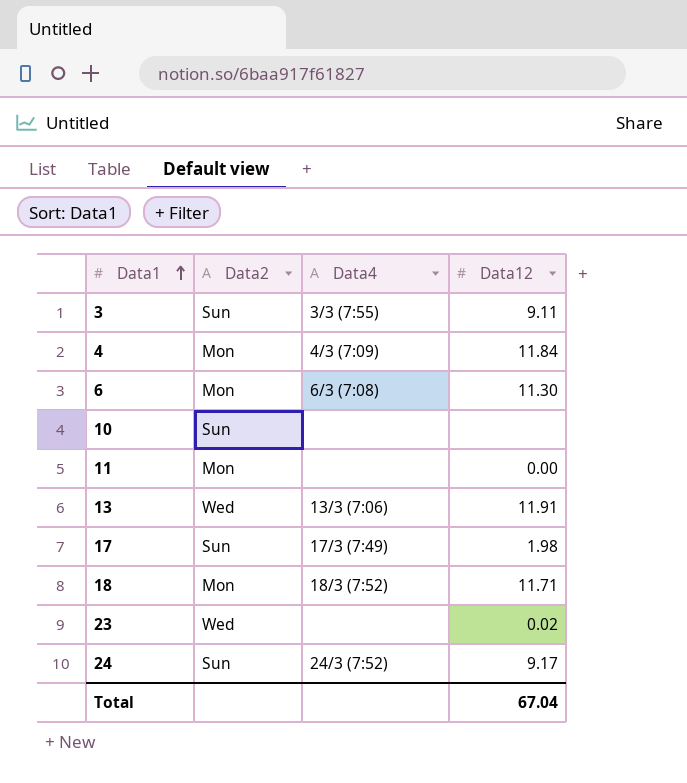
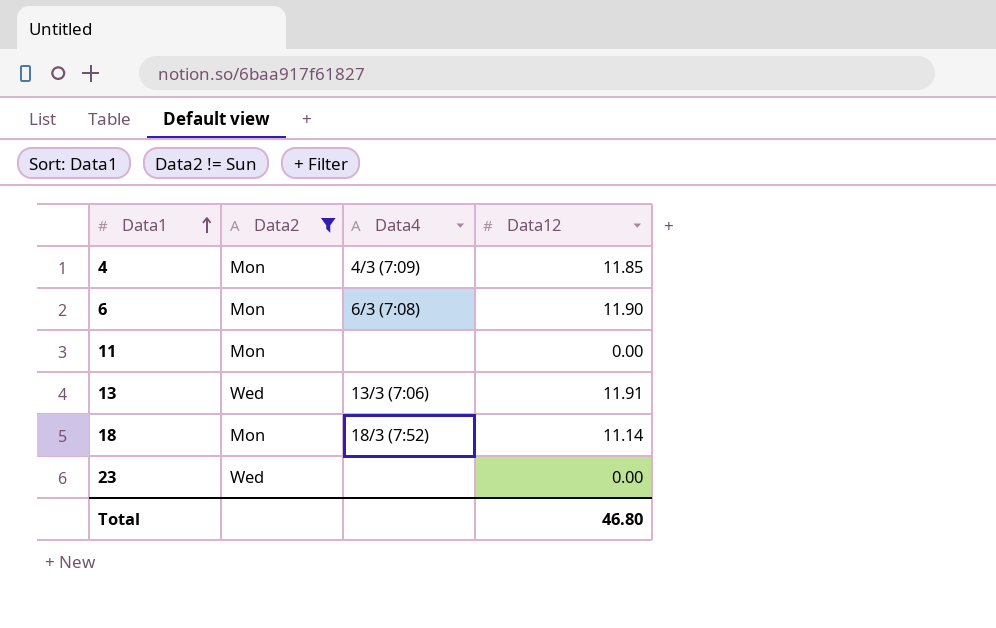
filter: none -> Data2 != Sun
4 | Data12: 11.84 -> 11.85
6 | Data12: 11.30 -> 11.90
18 | Data12: 11.71 -> 11.14
23 | Data12: 0.02 -> 0.00
Total | Data12: 67.04 -> 46.80

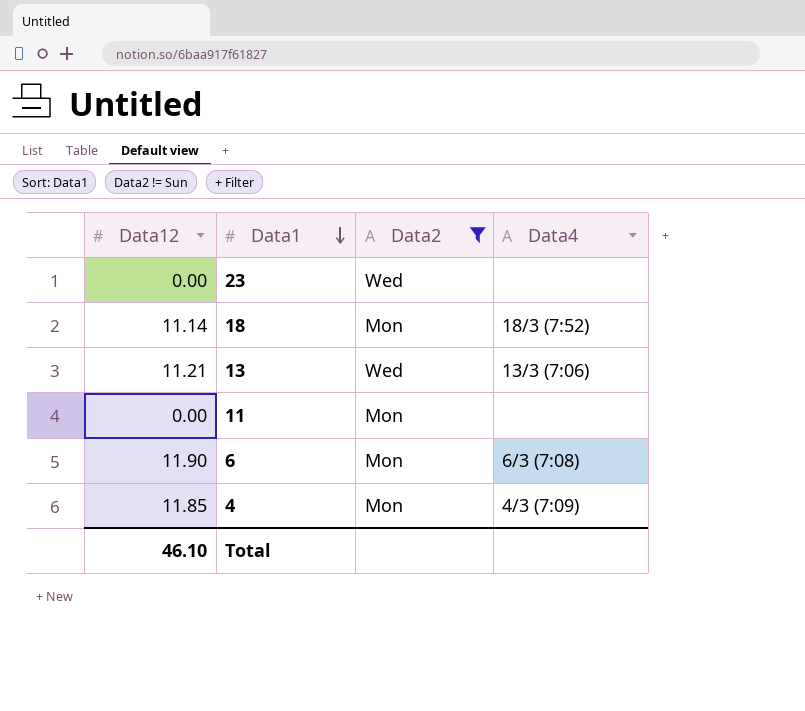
row order: Data1 ascending -> Data1 descending
column Data12 | position: 4 -> 1
13 | Data12: 11.91 -> 11.21
Total | Data12: 46.80 -> 46.10

